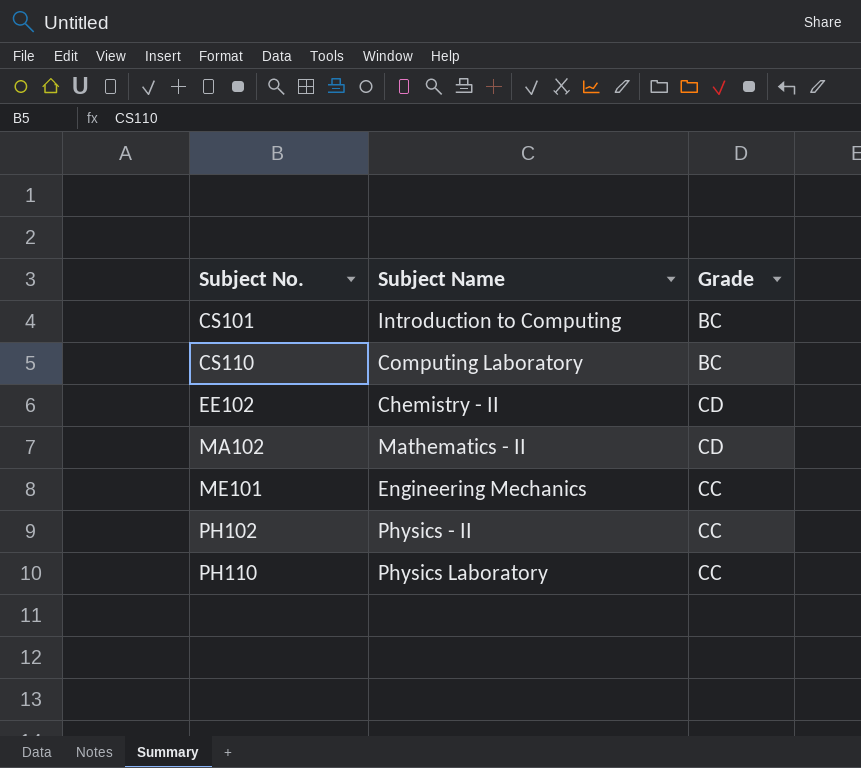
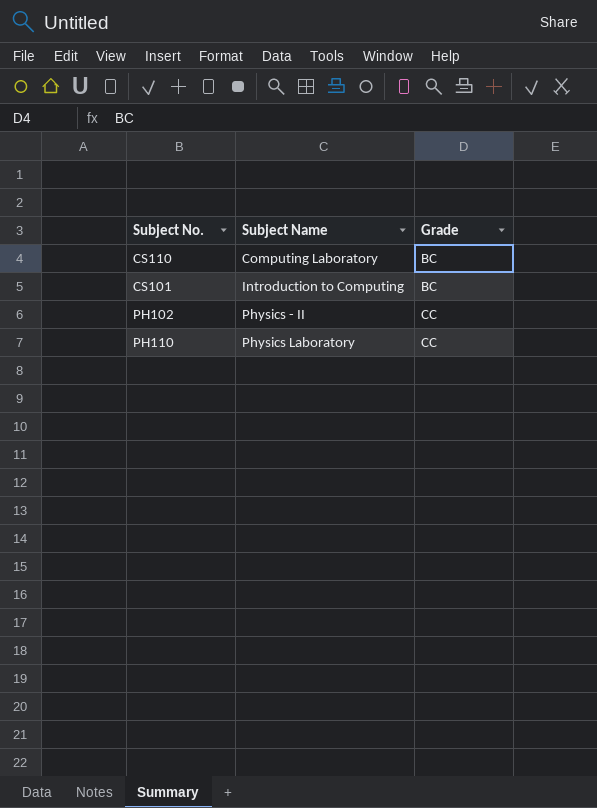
row order: Subject No. ascending -> Subject Name ascending
row EE102: Chemistry - II | CD -> none
row MA102: Mathematics - II | CD -> none
row ME101: Engineering Mechanics | CC -> none

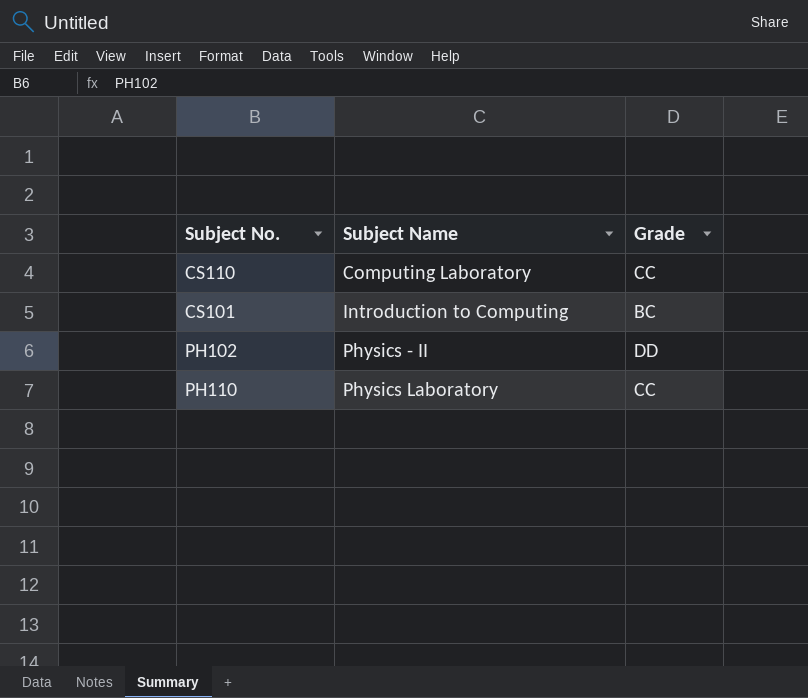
CS110 | Grade: BC -> CC
PH102 | Grade: CC -> DD

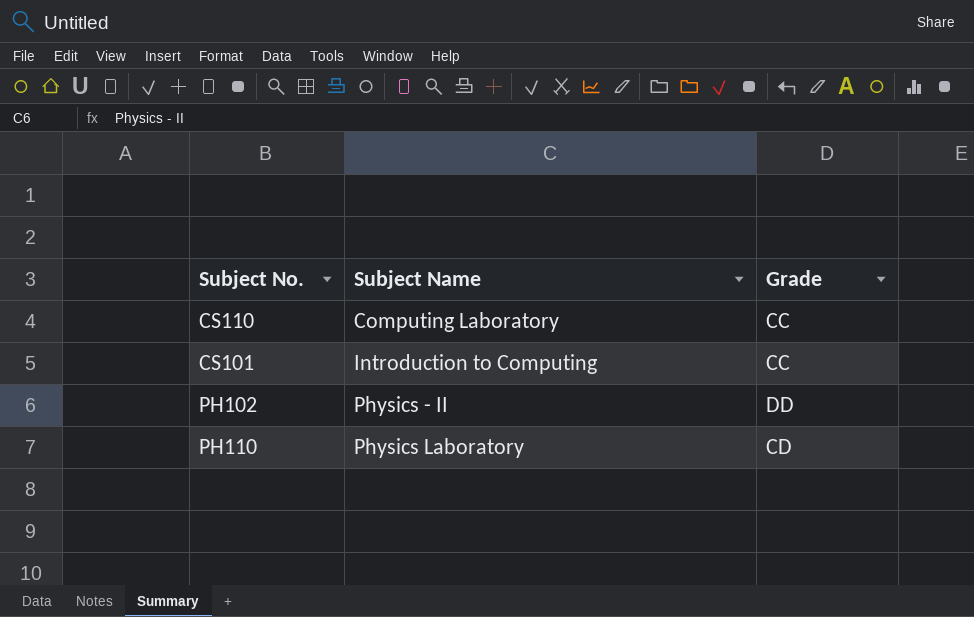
CS101 | Grade: BC -> CC
PH110 | Grade: CC -> CD

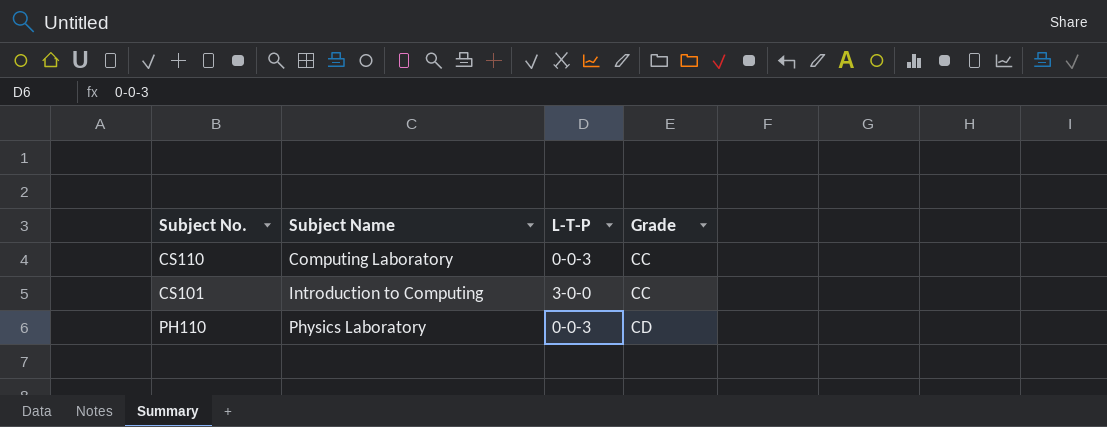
column L-T-P | position: none -> 3
row PH102: Physics - II | DD -> none

